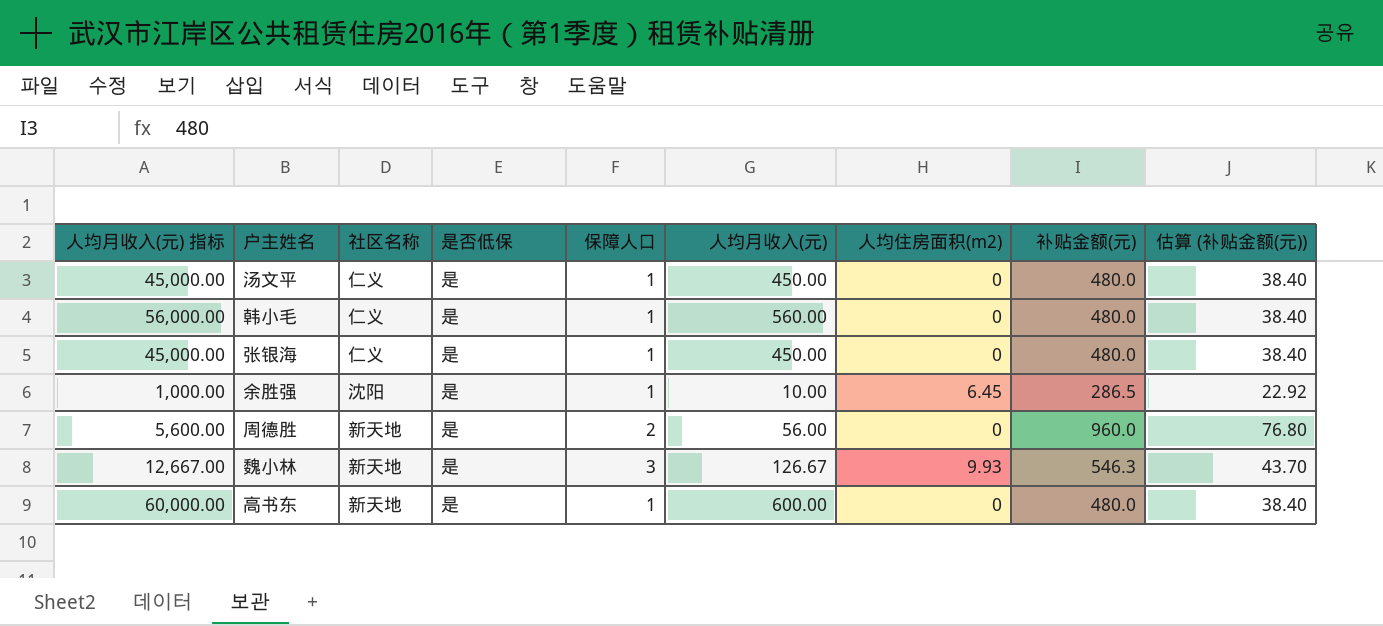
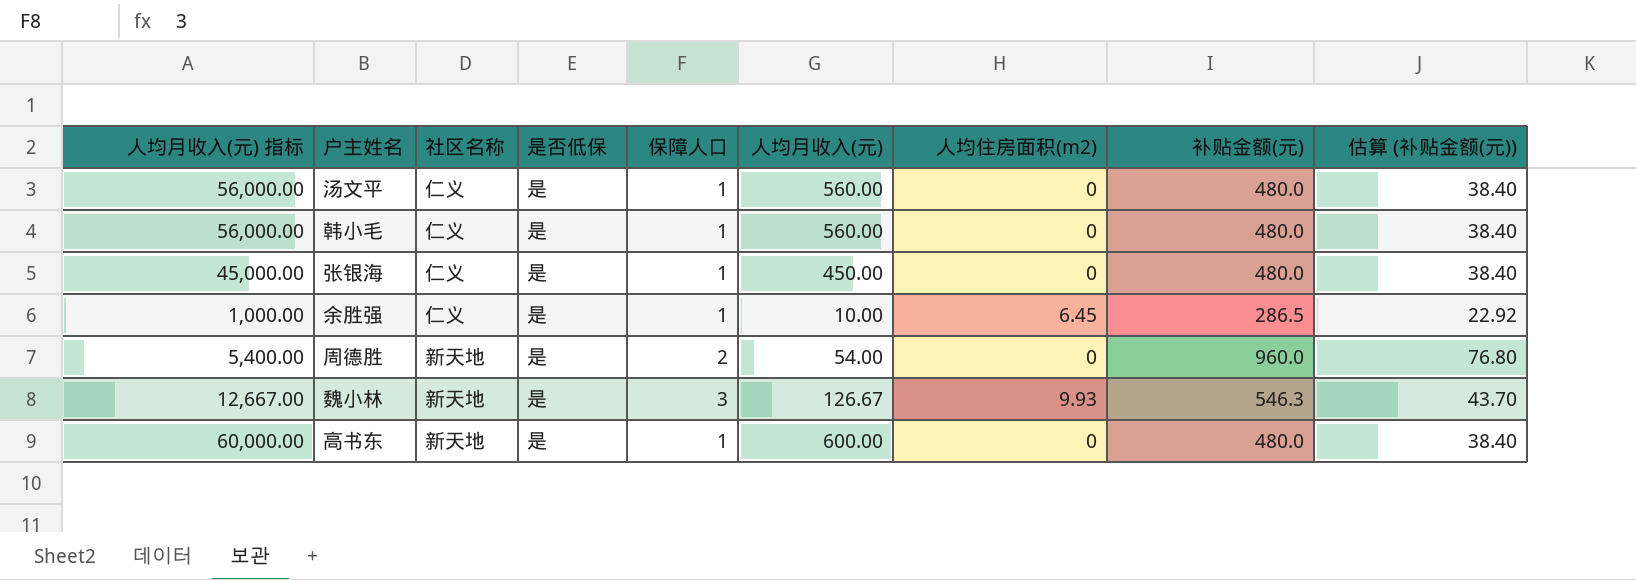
汤文平 | 人均月收入(元) 指标: 45,000.00 -> 56,000.00
汤文平 | 人均月收入(元): 450.00 -> 560.00
余胜强 | 社区名称: 沈阳 -> 仁义
周德胜 | 人均月收入(元) 指标: 5,600.00 -> 5,400.00
周德胜 | 人均月收入(元): 56.00 -> 54.00

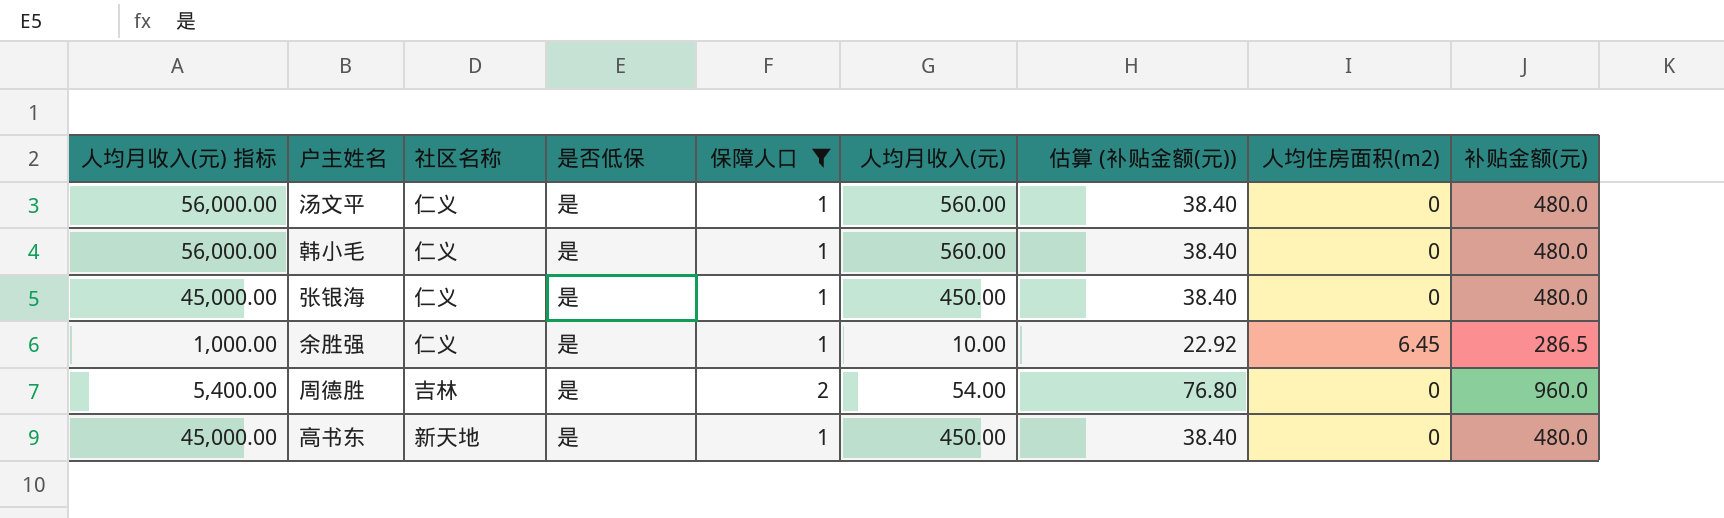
filter: none -> 保障人口 != 3
column 估算 (补贴金额(元)) | position: 9 -> 7
周德胜 | 社区名称: 新天地 -> 吉林
高书东 | 人均月收入(元) 指标: 60,000.00 -> 45,000.00
高书东 | 人均月收入(元): 600.00 -> 450.00

